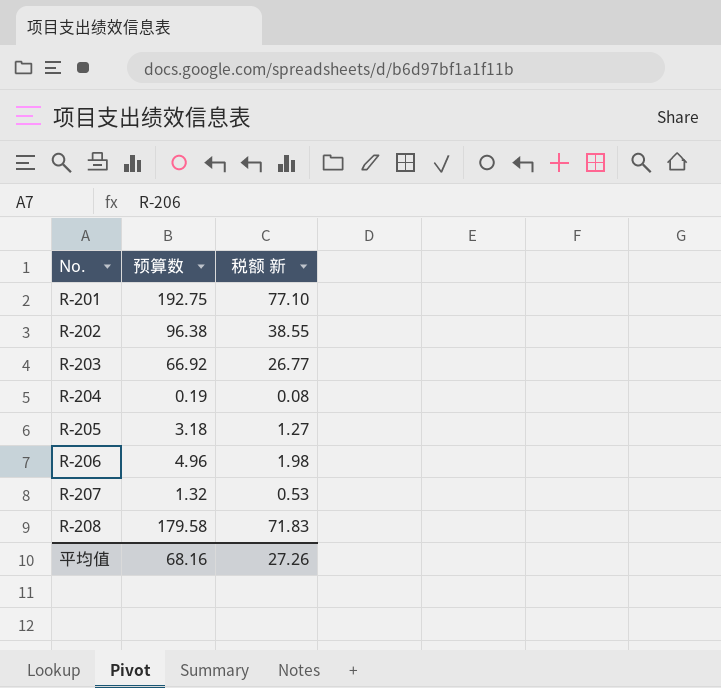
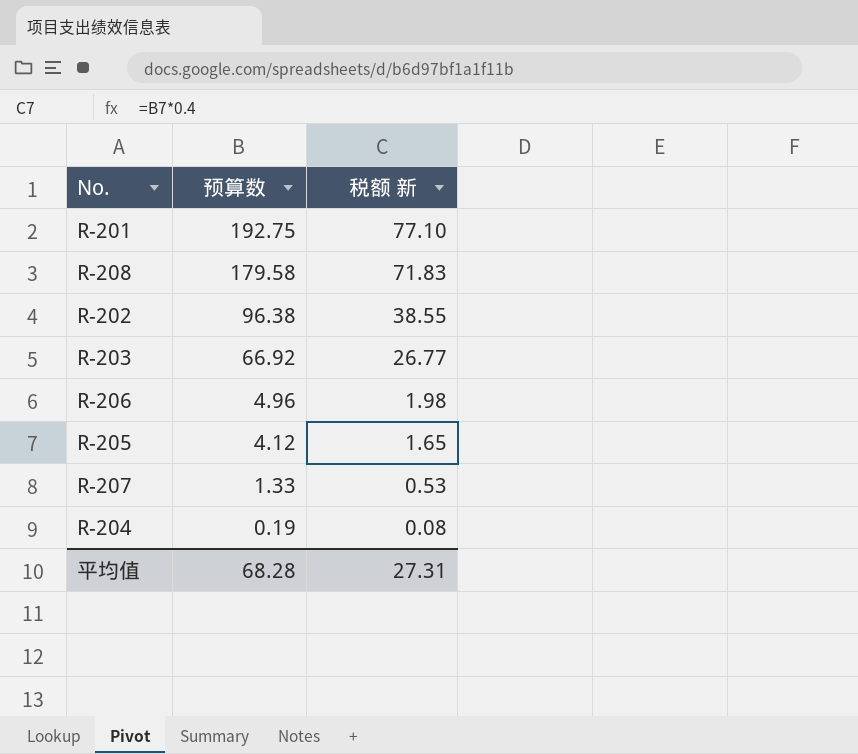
row order: No. ascending -> 预算数 descending
R-205 | 预算数: 3.18 -> 4.12
R-205 | 税额 新: 1.27 -> 1.65
R-207 | 预算数: 1.32 -> 1.33
平均值 | 预算数: 68.16 -> 68.28
平均值 | 税额 新: 27.26 -> 27.31

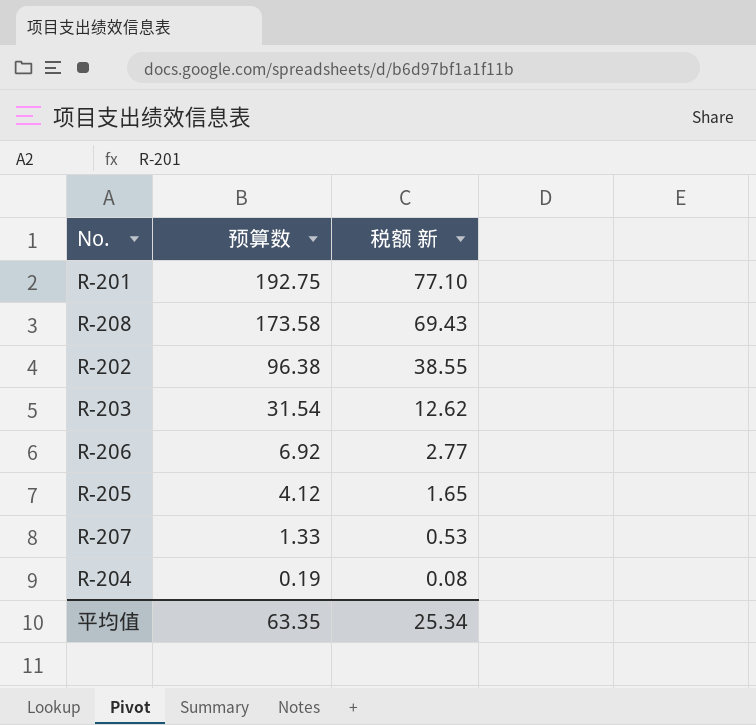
R-208 | 预算数: 179.58 -> 173.58
R-208 | 税额 新: 71.83 -> 69.43
R-203 | 预算数: 66.92 -> 31.54
R-203 | 税额 新: 26.77 -> 12.62
R-206 | 预算数: 4.96 -> 6.92
R-206 | 税额 新: 1.98 -> 2.77
平均值 | 预算数: 68.28 -> 63.35
平均值 | 税额 新: 27.31 -> 25.34

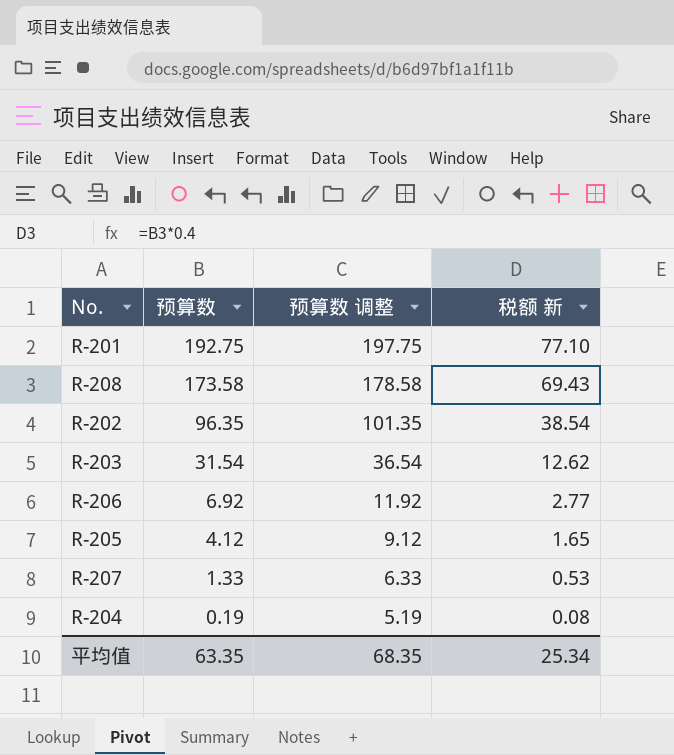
column 预算数 调整 | formula: none -> [预算数] + 5
R-202 | 预算数: 96.38 -> 96.35
R-202 | 税额 新: 38.55 -> 38.54

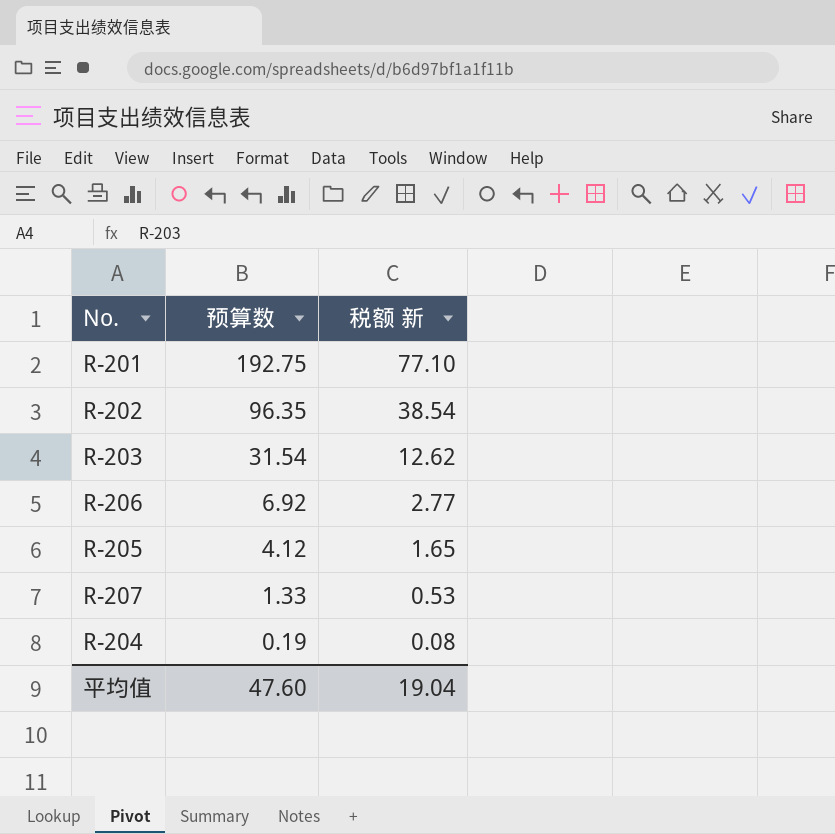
column 预算数 调整 | formula: [预算数] + 5 -> none
row R-208: 173.58 | 178.58 | 69.43 -> none
平均值 | 预算数: 63.35 -> 47.60
平均值 | 税额 新: 25.34 -> 19.04

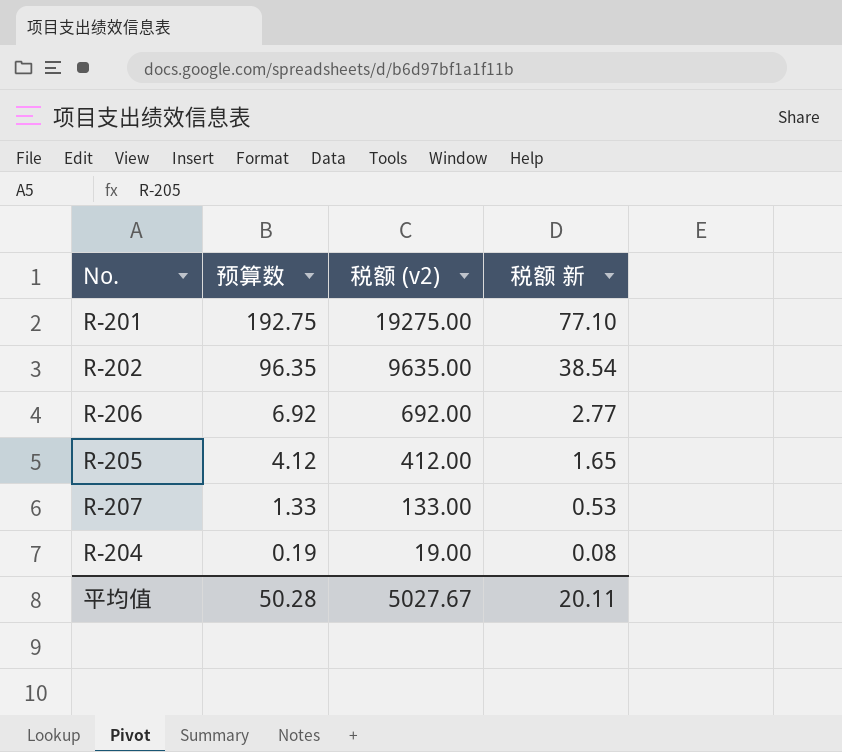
column 税额 (v2) | formula: none -> [预算数] * 100
row R-203: 31.54 | 12.62 -> none
平均值 | 预算数: 47.60 -> 50.28
平均值 | 税额 新: 19.04 -> 20.11

